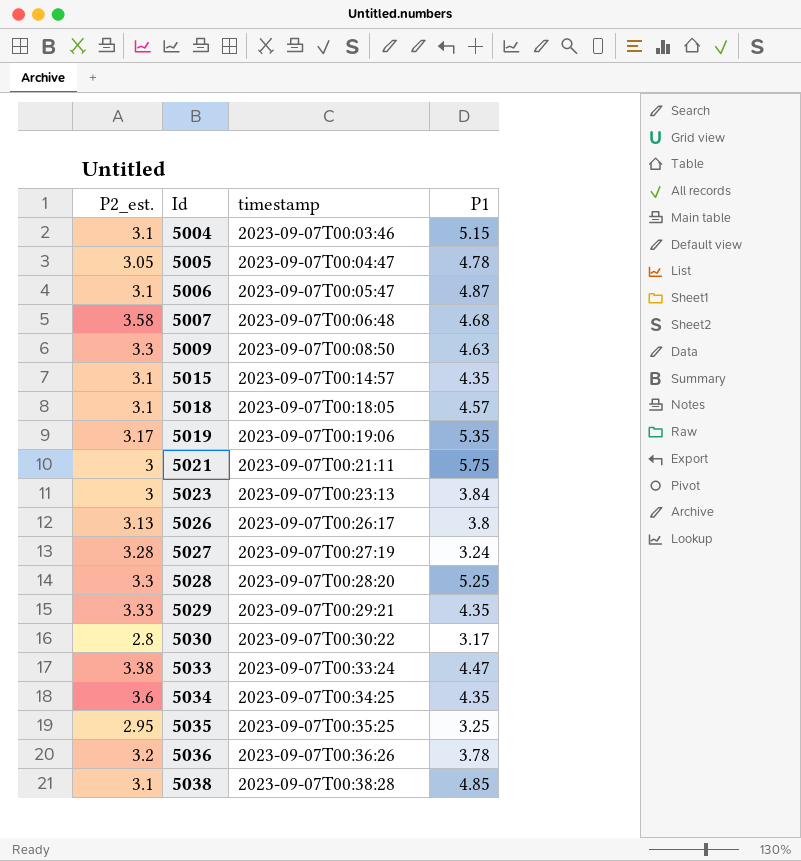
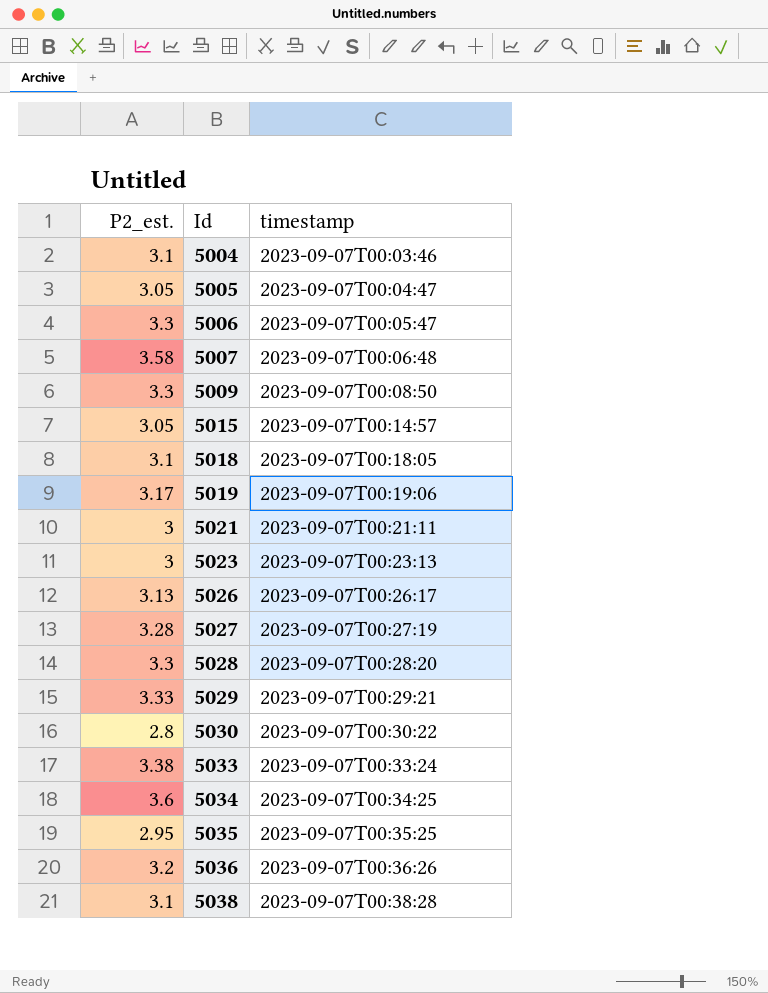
column P1 | position: 4 -> none
5006 | P2_est.: 3.1 -> 3.3
5015 | P2_est.: 3.1 -> 3.05

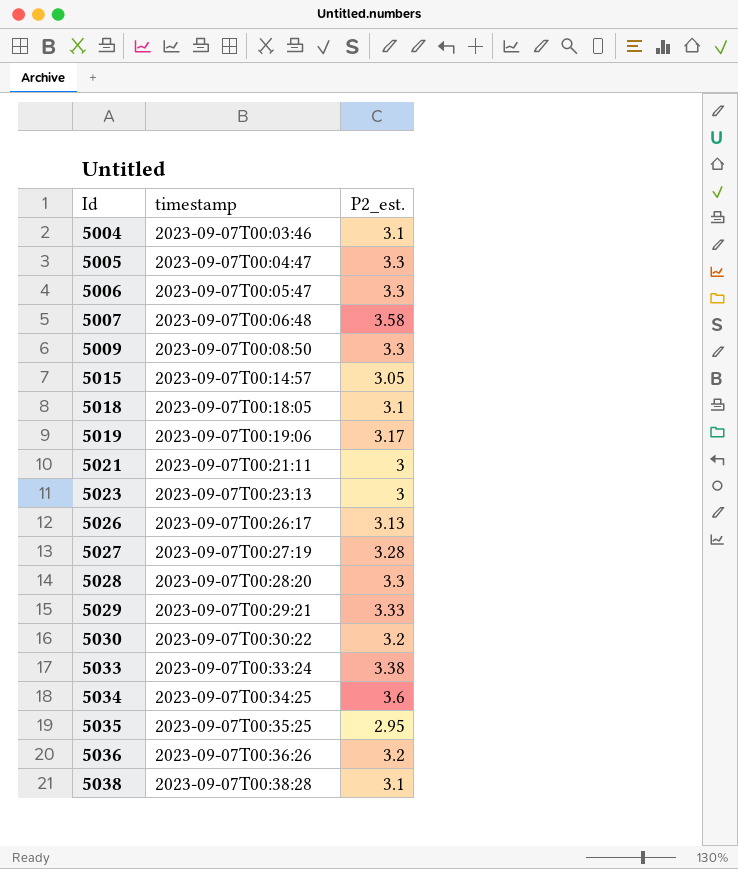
column P2_est. | position: 1 -> 3
5005 | P2_est.: 3.05 -> 3.3
5030 | P2_est.: 2.8 -> 3.2

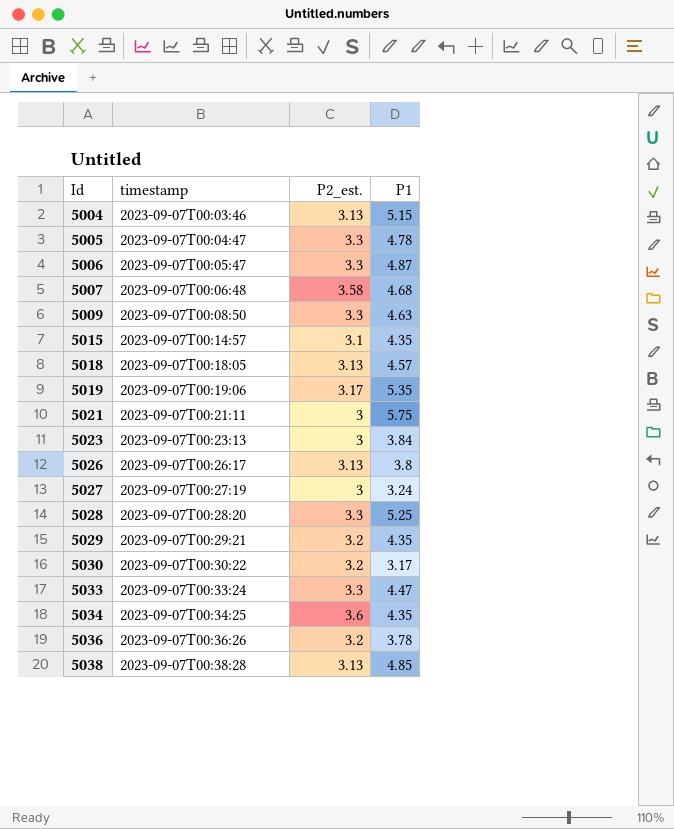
column P1 | position: none -> 4
row 5035: 2023-09-07T00:35:25 | 2.95 -> none
5004 | P2_est.: 3.1 -> 3.13
5015 | P2_est.: 3.05 -> 3.1
5018 | P2_est.: 3.1 -> 3.13
5027 | P2_est.: 3.28 -> 3
5029 | P2_est.: 3.33 -> 3.2
5033 | P2_est.: 3.38 -> 3.3
5038 | P2_est.: 3.1 -> 3.13

